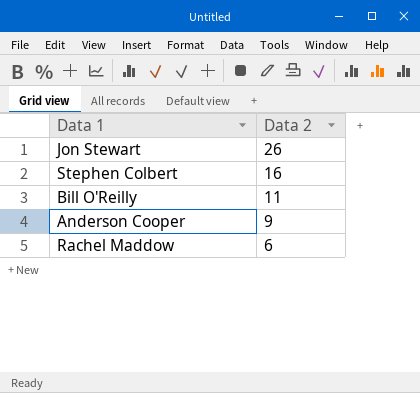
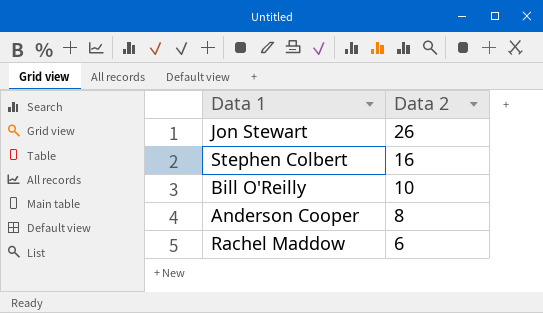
Bill O'Reilly | Data 2: 11 -> 10
Anderson Cooper | Data 2: 9 -> 8

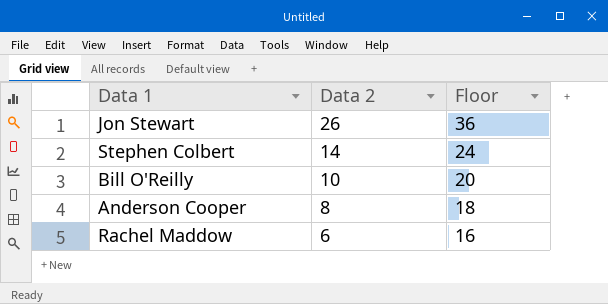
column Floor | formula: none -> [Data 2] + 10
Stephen Colbert | Data 2: 16 -> 14

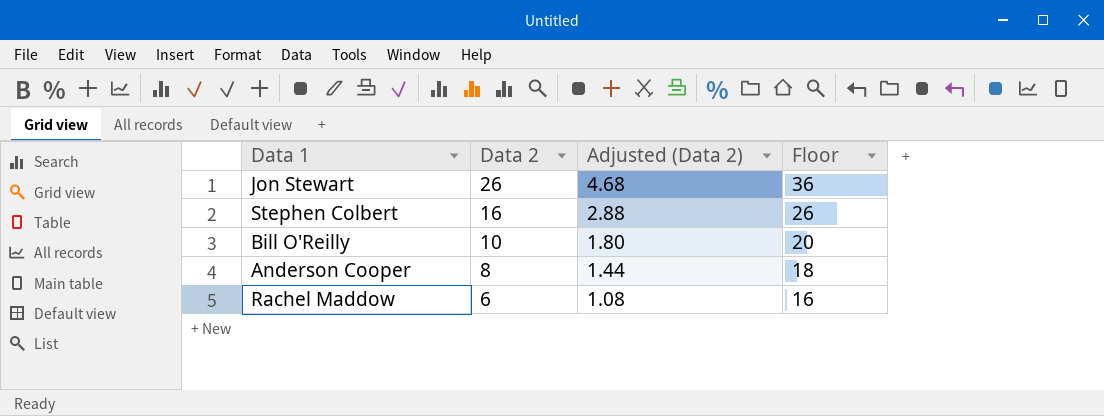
column Adjusted (Data 2) | formula: none -> [Data 2] * 0.18
Stephen Colbert | Data 2: 14 -> 16
Stephen Colbert | Floor: 24 -> 26

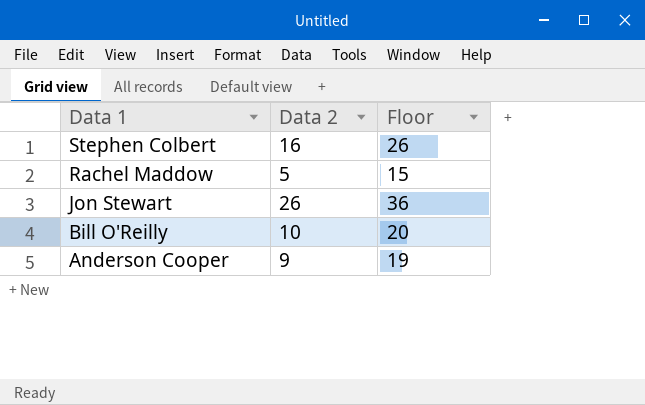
row order: Data 2 descending -> Data 1 descending
column Adjusted (Data 2) | formula: [Data 2] * 0.18 -> none
Rachel Maddow | Data 2: 6 -> 5
Rachel Maddow | Floor: 16 -> 15
Anderson Cooper | Data 2: 8 -> 9
Anderson Cooper | Floor: 18 -> 19

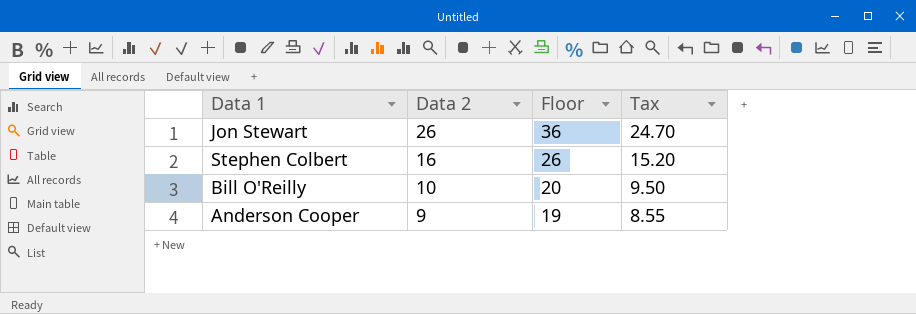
row order: Data 1 descending -> Data 2 descending
column Tax | formula: none -> [Data 2] * 0.95
row Rachel Maddow: 5 | 15 -> none

